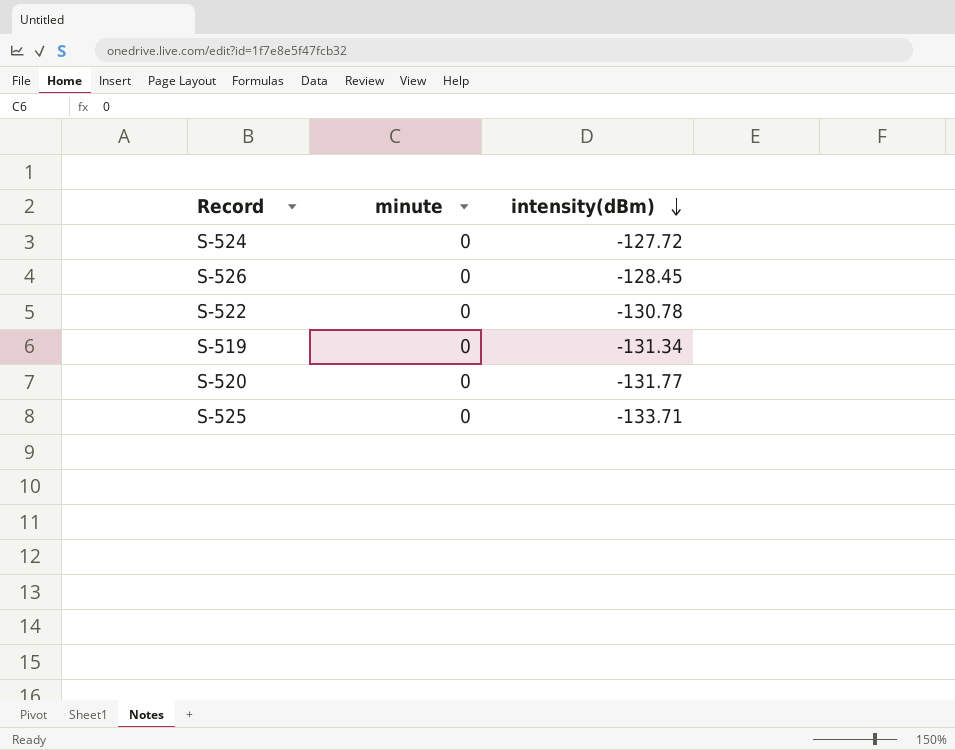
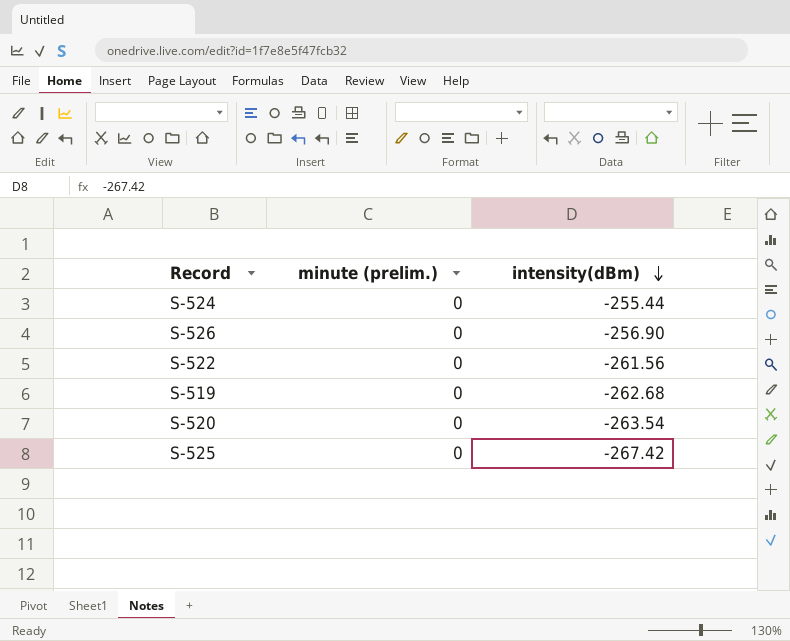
column name: minute -> minute (prelim.)
S-524 | intensity(dBm): -127.72 -> -255.44
S-526 | intensity(dBm): -128.45 -> -256.90
S-522 | intensity(dBm): -130.78 -> -261.56
S-519 | intensity(dBm): -131.34 -> -262.68
S-520 | intensity(dBm): -131.77 -> -263.54
S-525 | intensity(dBm): -133.71 -> -267.42

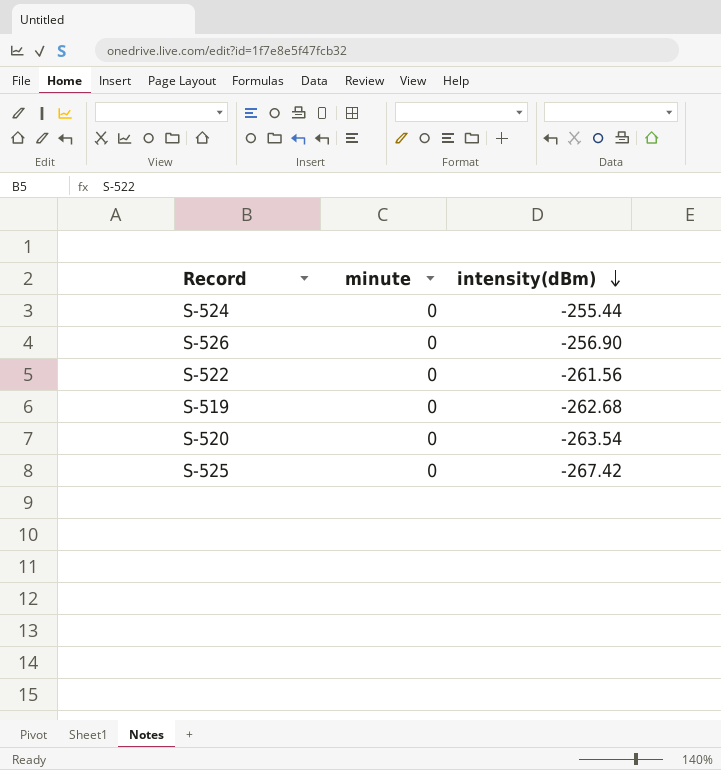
column name: minute (prelim.) -> minute

